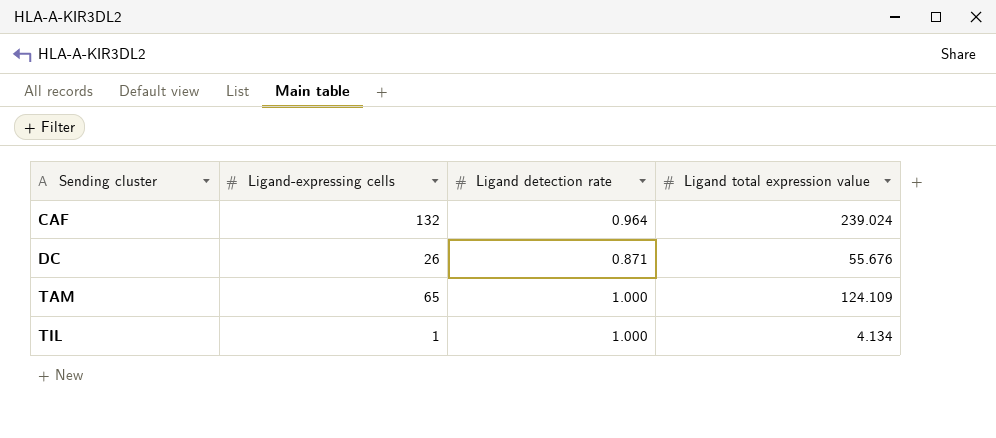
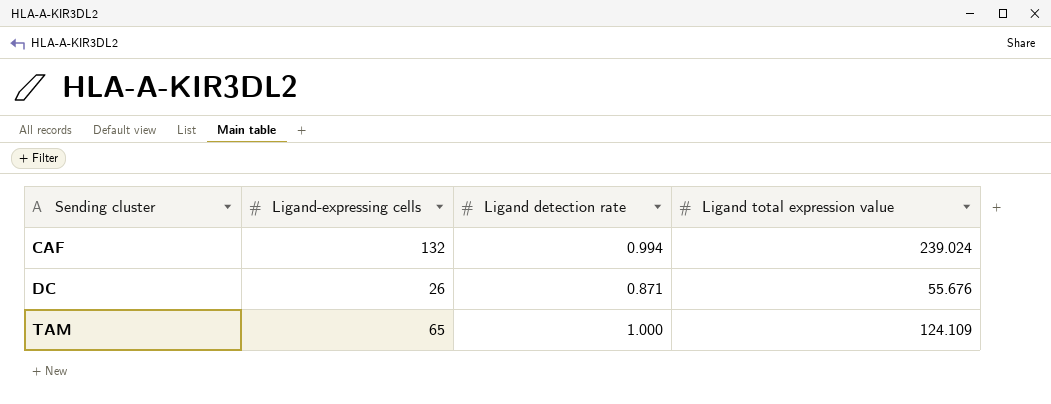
row TIL: 1 | 1.000 | 4.134 -> none
CAF | Ligand detection rate: 0.964 -> 0.994

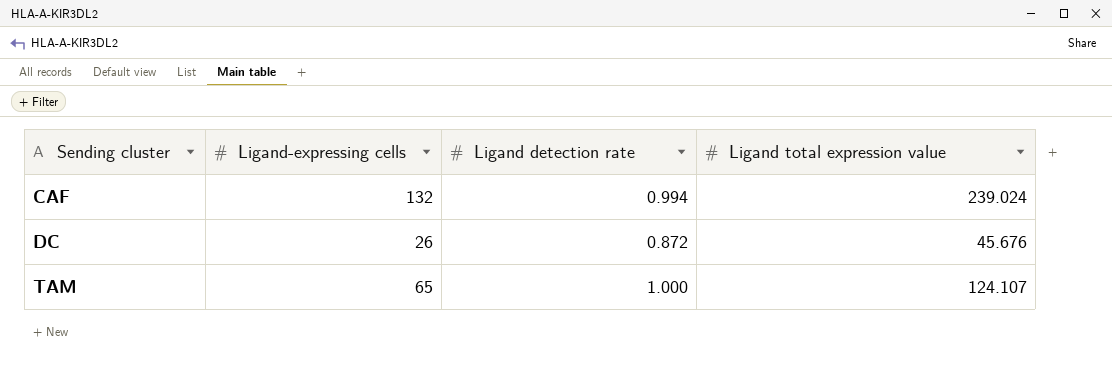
DC | Ligand detection rate: 0.871 -> 0.872
DC | Ligand total expression value: 55.676 -> 45.676
TAM | Ligand total expression value: 124.109 -> 124.107

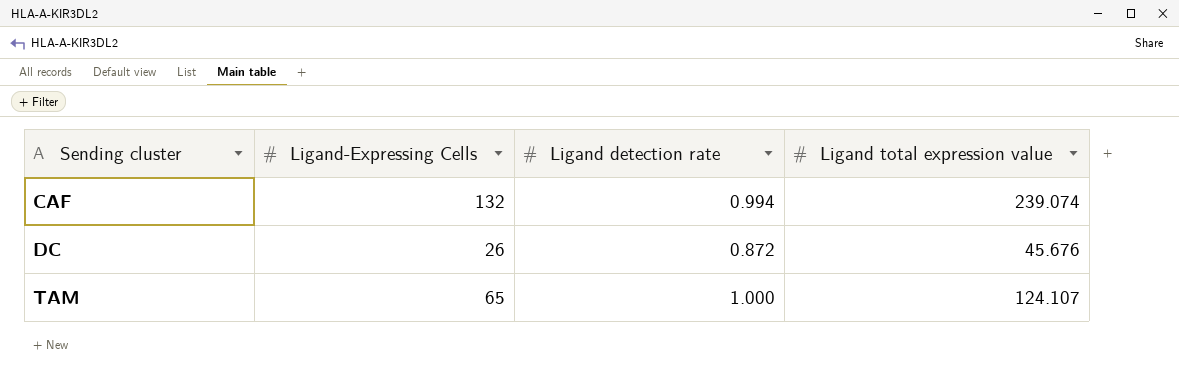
column name: Ligand-expressing cells -> Ligand-Expressing Cells
CAF | Ligand total expression value: 239.024 -> 239.074

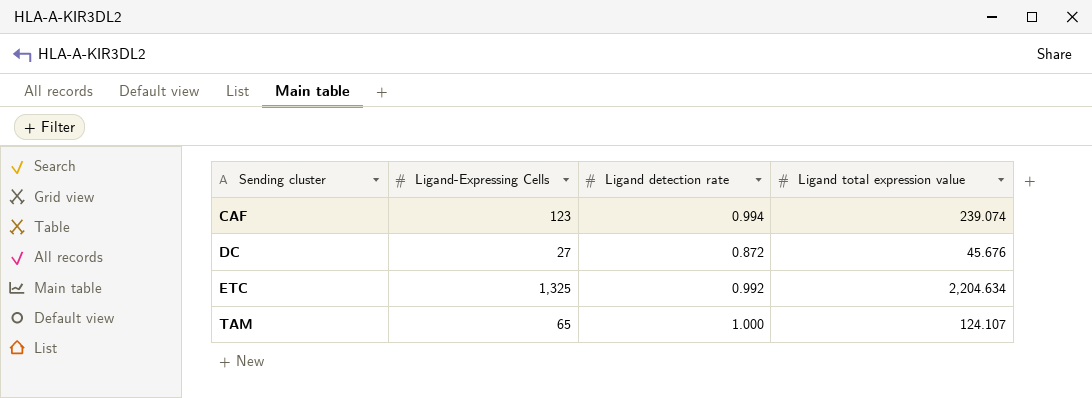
CAF | Ligand-Expressing Cells: 132 -> 123
DC | Ligand-Expressing Cells: 26 -> 27
row ETC: none -> 1,325 | 0.992 | 2,204.634

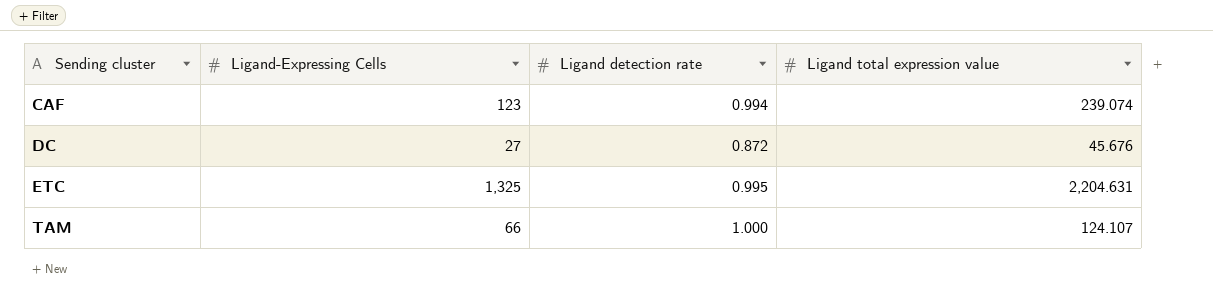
ETC | Ligand detection rate: 0.992 -> 0.995
ETC | Ligand total expression value: 2,204.634 -> 2,204.631
TAM | Ligand-Expressing Cells: 65 -> 66

